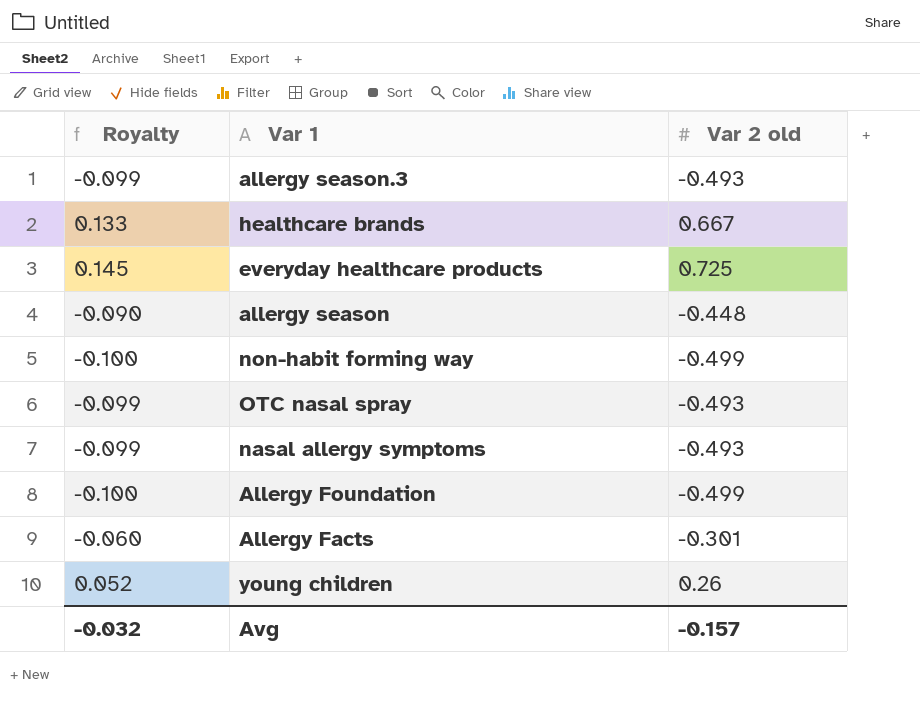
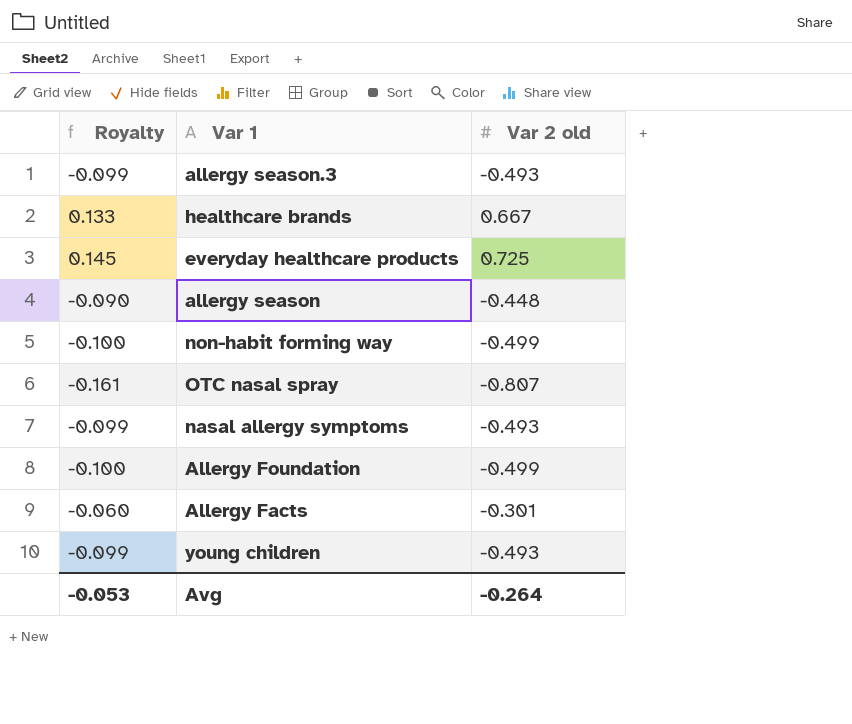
OTC nasal spray | Royalty: -0.099 -> -0.161
OTC nasal spray | Var 2 old: -0.493 -> -0.807
young children | Royalty: 0.052 -> -0.099
young children | Var 2 old: 0.26 -> -0.493
Avg | Royalty: -0.032 -> -0.053
Avg | Var 2 old: -0.157 -> -0.264

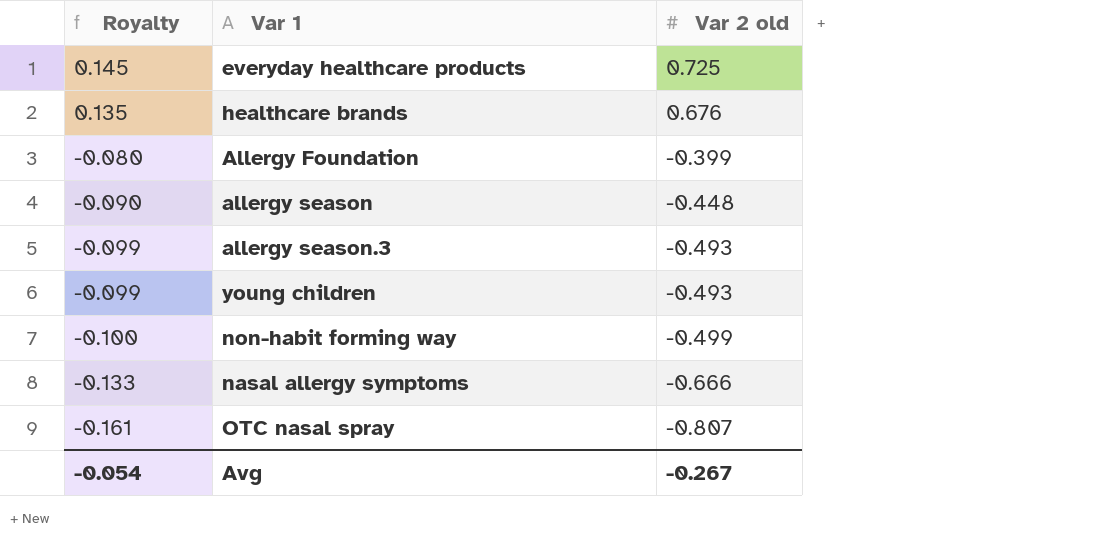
row order: none -> Royalty descending
row Allergy Facts: -0.060 | -0.301 -> none
healthcare brands | Royalty: 0.133 -> 0.135
healthcare brands | Var 2 old: 0.667 -> 0.676
Allergy Foundation | Royalty: -0.100 -> -0.080
Allergy Foundation | Var 2 old: -0.499 -> -0.399
nasal allergy symptoms | Royalty: -0.099 -> -0.133
nasal allergy symptoms | Var 2 old: -0.493 -> -0.666
Avg | Royalty: -0.053 -> -0.054
Avg | Var 2 old: -0.264 -> -0.267

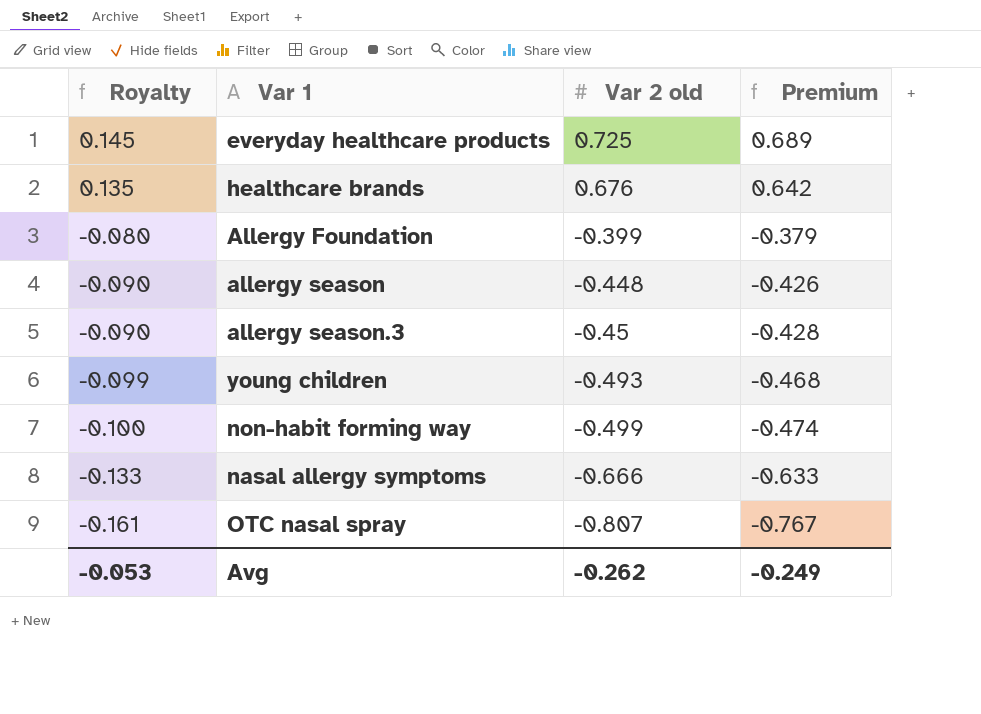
column Premium | formula: none -> [Var 2 old] * 0.95
allergy season.3 | Royalty: -0.099 -> -0.090
allergy season.3 | Var 2 old: -0.493 -> -0.45
Avg | Royalty: -0.054 -> -0.053
Avg | Var 2 old: -0.267 -> -0.262

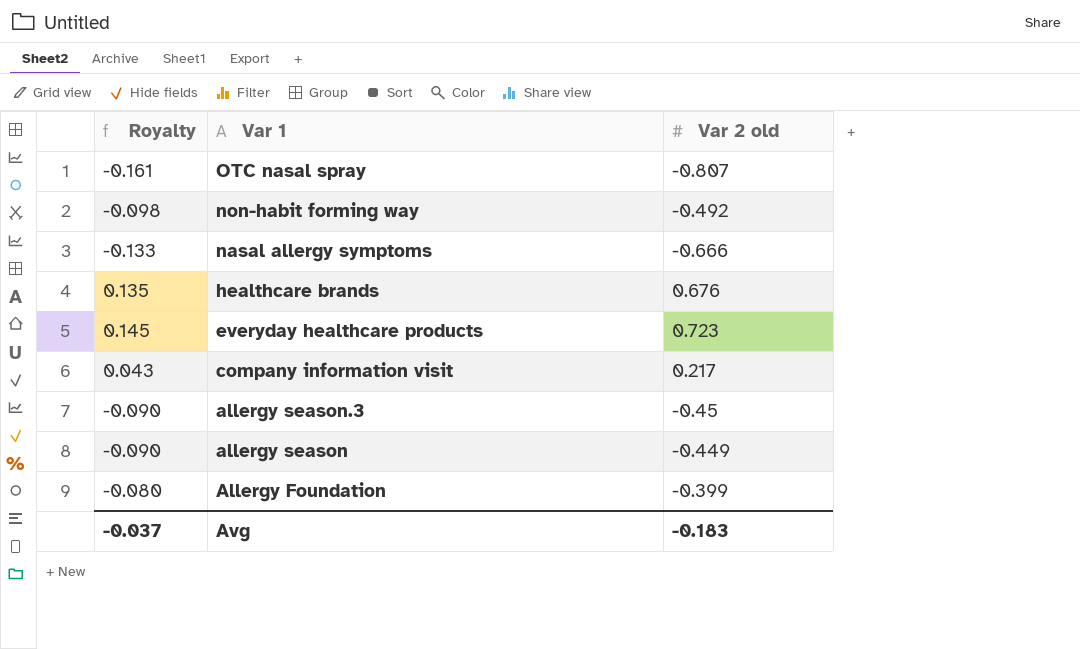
row order: Royalty descending -> Var 1 descending
column Premium | formula: [Var 2 old] * 0.95 -> none
row young children: -0.099 | -0.493 | -0.468 -> none
non-habit forming way | Royalty: -0.100 -> -0.098
non-habit forming way | Var 2 old: -0.499 -> -0.492
everyday healthcare products | Var 2 old: 0.725 -> 0.723
row company information visit: none -> 0.043 | 0.217
allergy season | Var 2 old: -0.448 -> -0.449
Avg | Royalty: -0.053 -> -0.037
Avg | Var 2 old: -0.262 -> -0.183

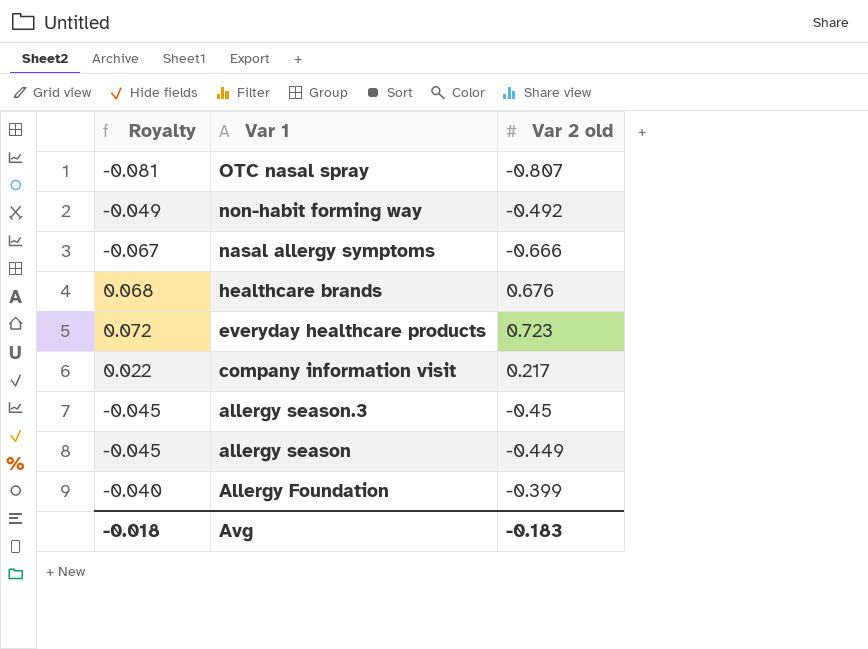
column Royalty | formula: [Var 2 old] * 0.2 -> [Var 2 old] * 0.1
Avg | Royalty: -0.037 -> -0.018

